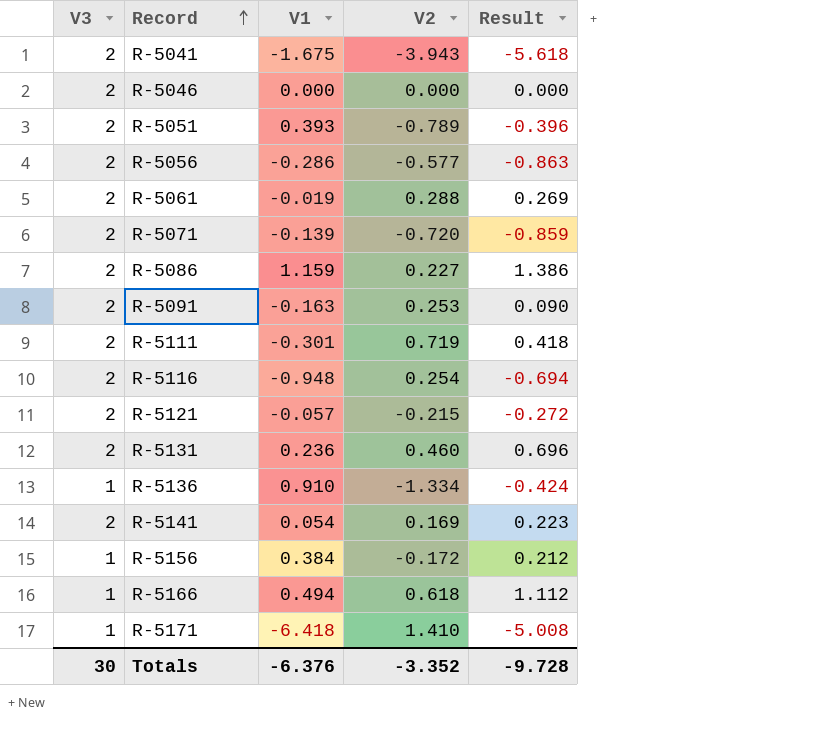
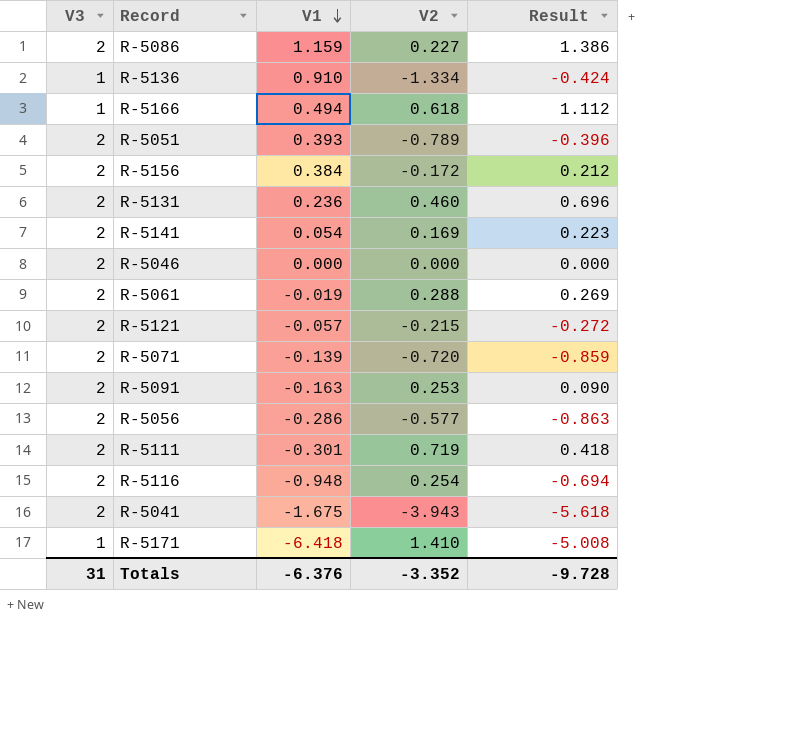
row order: Record ascending -> V1 descending
R-5156 | V3: 1 -> 2
Totals | V3: 30 -> 31

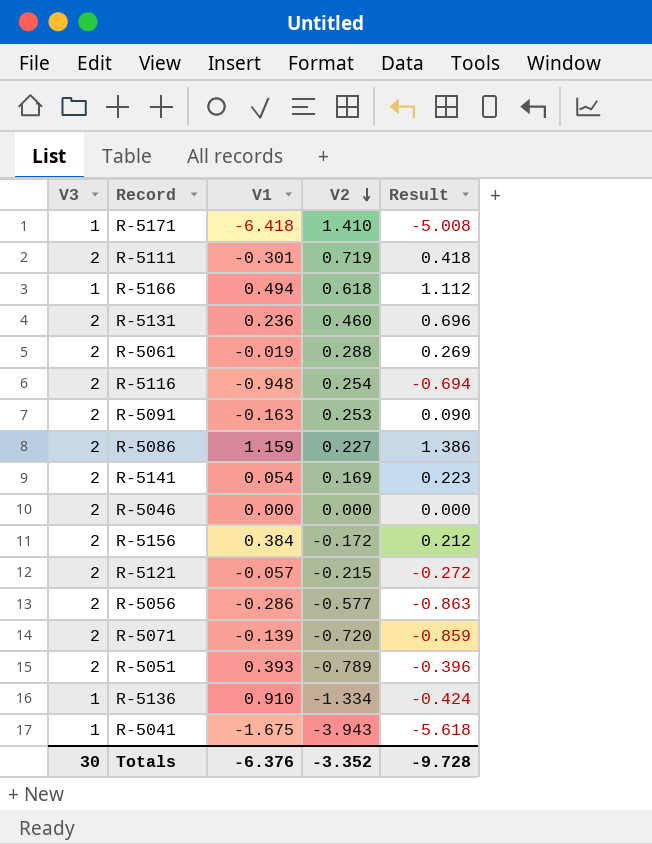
row order: V1 descending -> V2 descending
R-5041 | V3: 2 -> 1
Totals | V3: 31 -> 30

